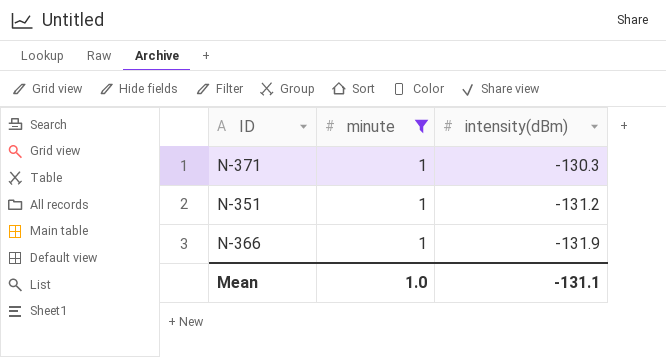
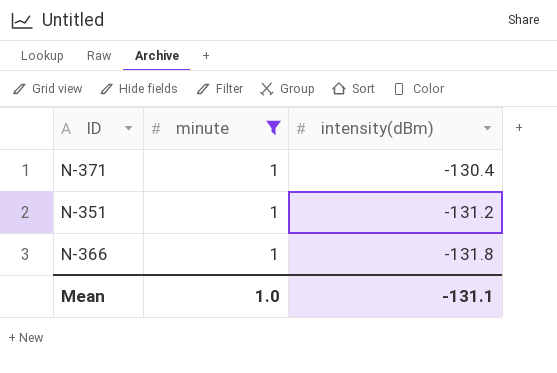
N-371 | intensity(dBm): -130.3 -> -130.4
N-366 | intensity(dBm): -131.9 -> -131.8

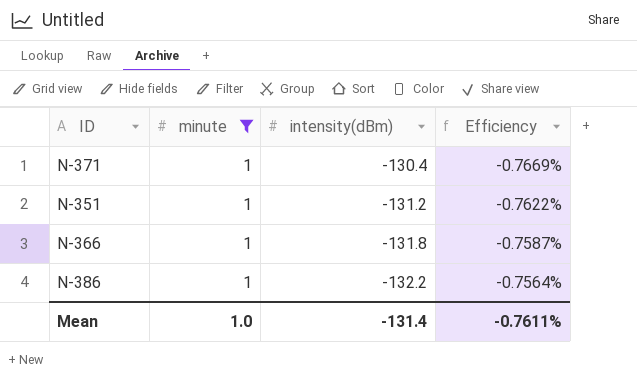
column Efficiency | formula: none -> [minute] / [intensity(dBm)]
row N-386: none -> 1 | -132.2 | -0.7564%
Mean | intensity(dBm): -131.1 -> -131.4

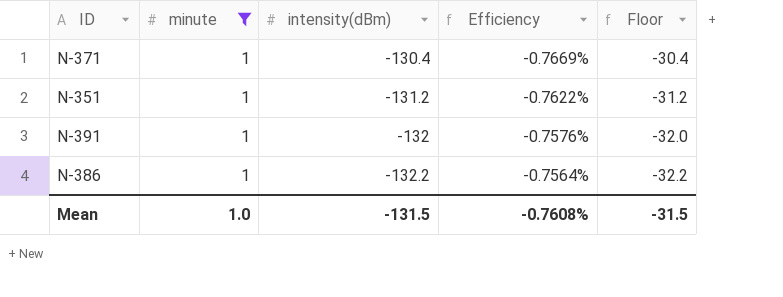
column Floor | formula: none -> [intensity(dBm)] + 100
row N-366: 1 | -131.8 | -0.7587% -> none
row N-391: none -> 1 | -132 | -0.7576% | -32.0
Mean | intensity(dBm): -131.4 -> -131.5
Mean | Efficiency: -0.7611% -> -0.7608%

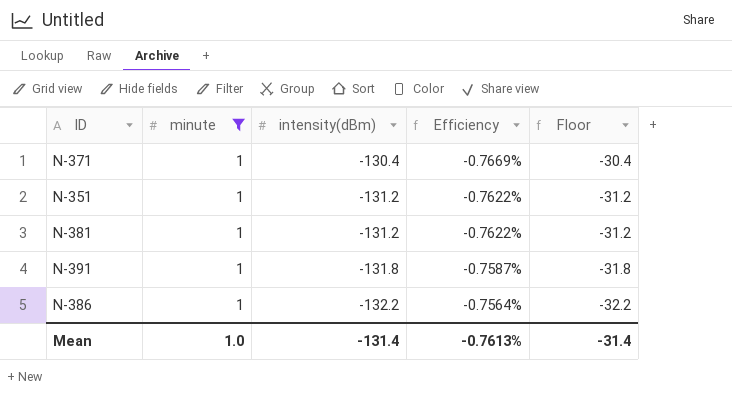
row N-381: none -> 1 | -131.2 | -0.7622% | -31.2
N-391 | intensity(dBm): -132 -> -131.8
N-391 | Efficiency: -0.7576% -> -0.7587%
N-391 | Floor: -32.0 -> -31.8
Mean | intensity(dBm): -131.5 -> -131.4
Mean | Efficiency: -0.7608% -> -0.7613%
Mean | Floor: -31.5 -> -31.4

